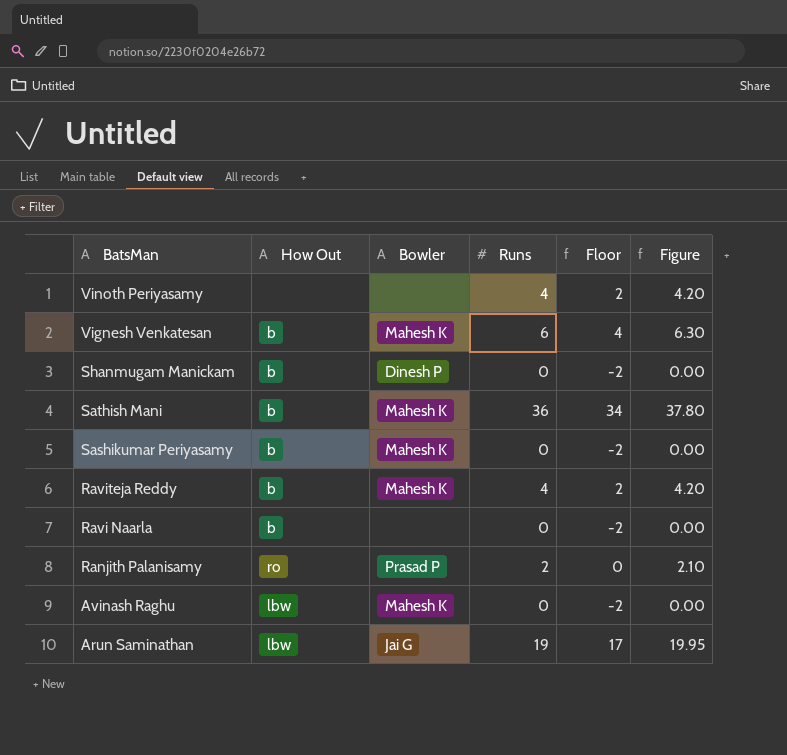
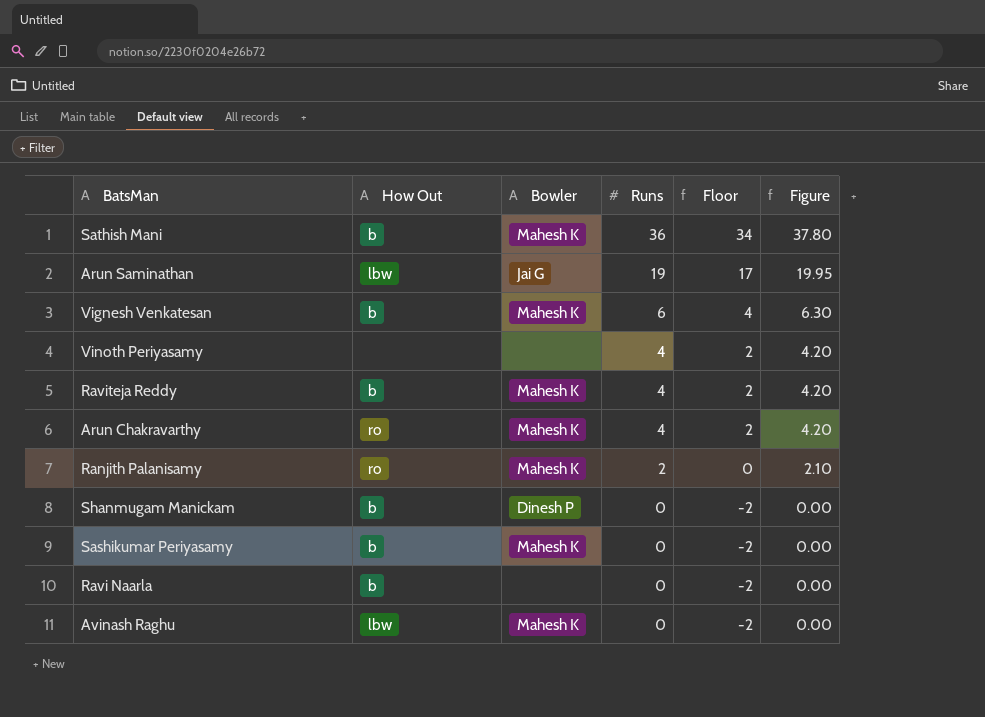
row order: BatsMan descending -> Runs descending
row Arun Chakravarthy: none -> ro | Mahesh K | 4 | 2 | 4.20
Ranjith Palanisamy | Bowler: Prasad P -> Mahesh K

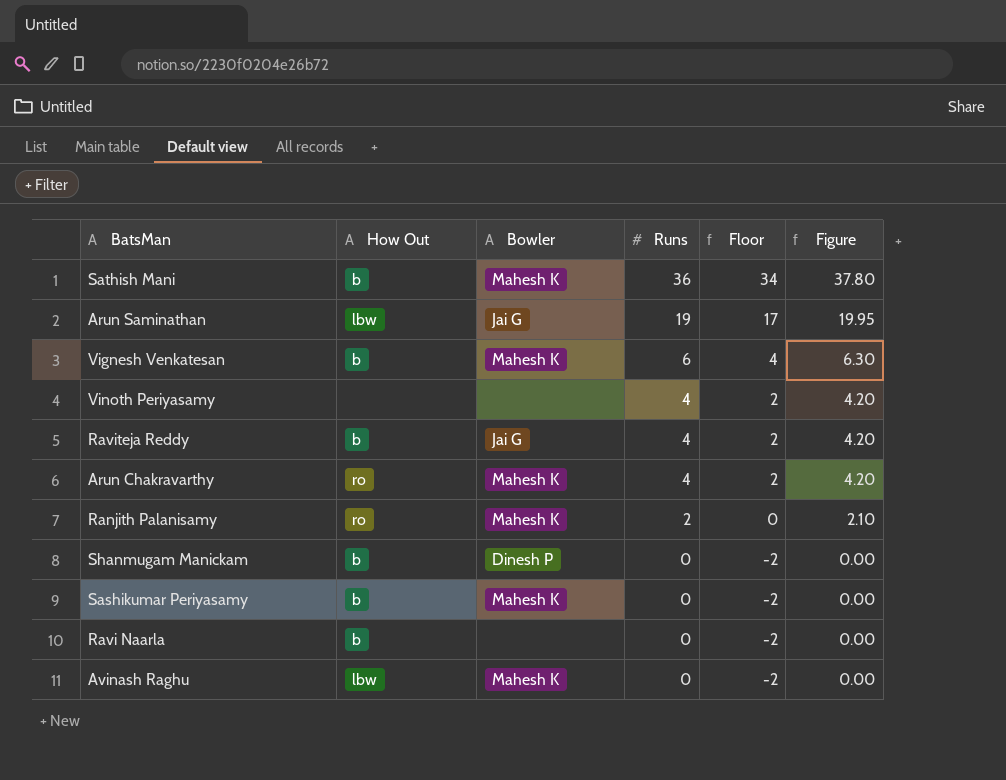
Raviteja Reddy | Bowler: Mahesh K -> Jai G

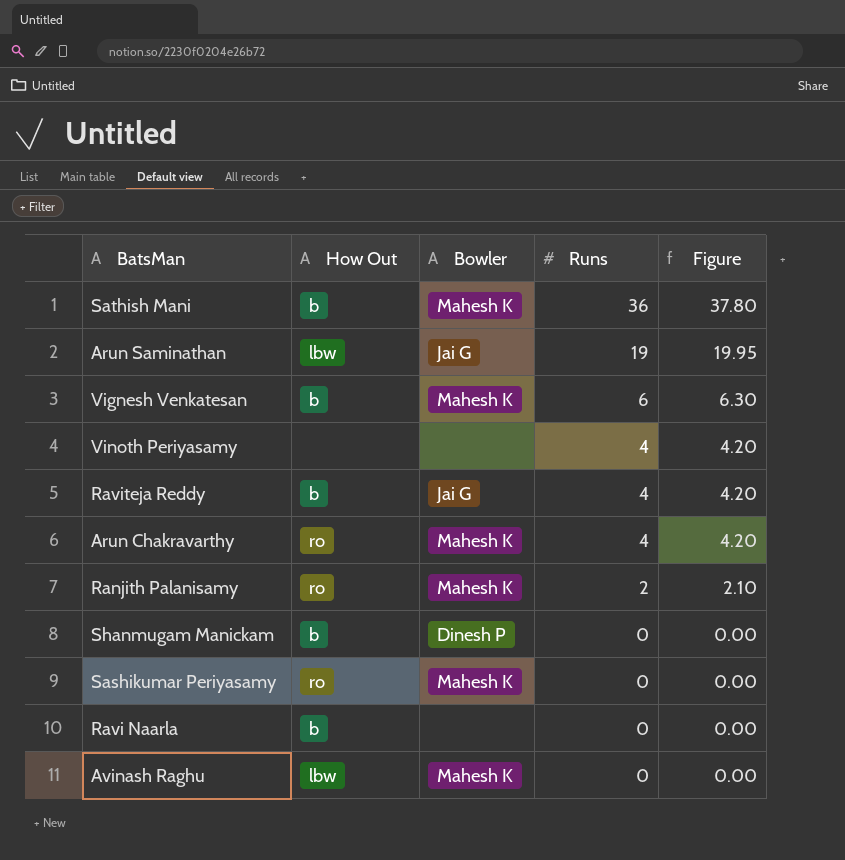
column Floor | formula: [Runs] - 2 -> none
Sashikumar Periyasamy | How Out: b -> ro

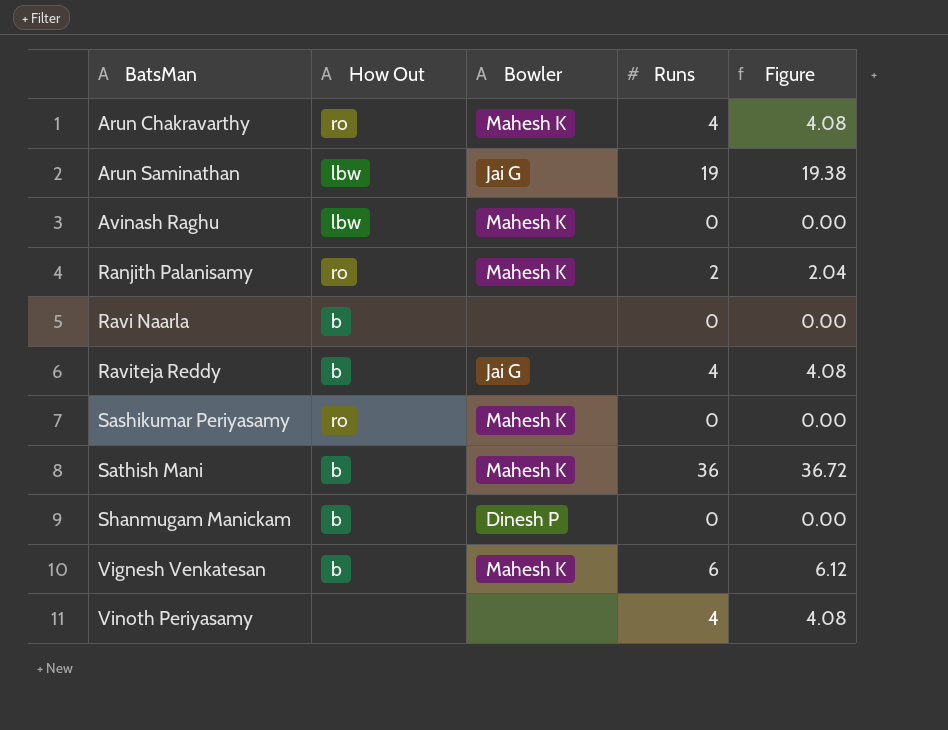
row order: Runs descending -> BatsMan ascending
column Figure | formula: [Runs] * 1.05 -> [Runs] * 1.02

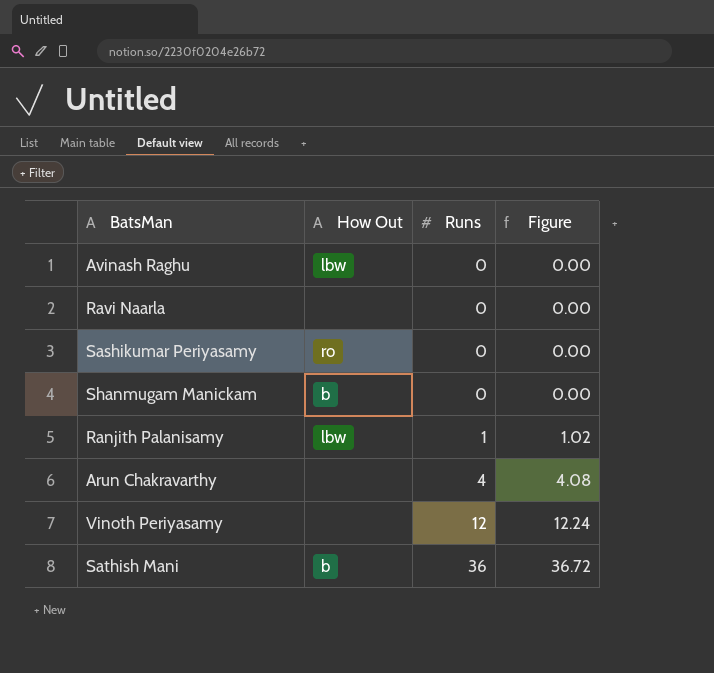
row order: BatsMan ascending -> Runs ascending
column Bowler | position: 3 -> none
row Arun Saminathan: lbw | Jai G | 19 | 19.38 -> none
row Raviteja Reddy: b | Jai G | 4 | 4.08 -> none
row Vignesh Venkatesan: b | Mahesh K | 6 | 6.12 -> none
Ravi Naarla | How Out: b -> none
Ranjith Palanisamy | How Out: ro -> lbw
Ranjith Palanisamy | Runs: 2 -> 1
Ranjith Palanisamy | Figure: 2.04 -> 1.02
Arun Chakravarthy | How Out: ro -> none
Vinoth Periyasamy | Runs: 4 -> 12
Vinoth Periyasamy | Figure: 4.08 -> 12.24

